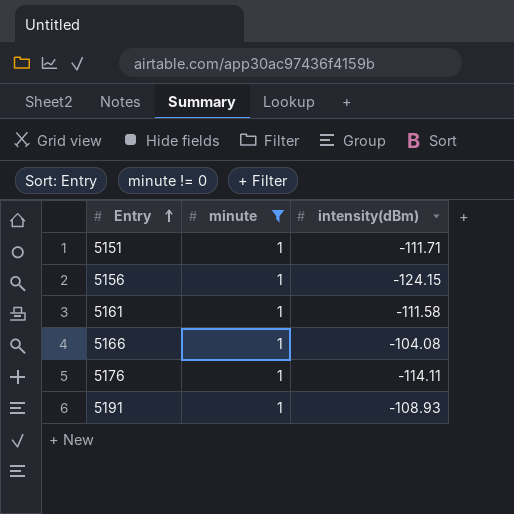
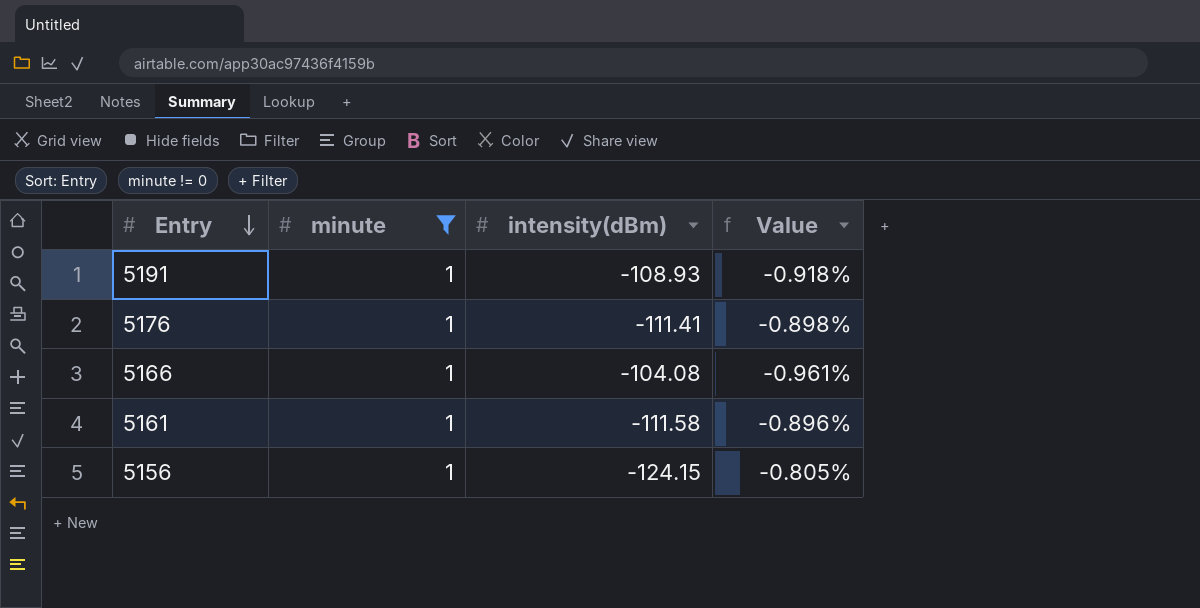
row order: Entry ascending -> Entry descending
column Value | formula: none -> [minute] / [intensity(dBm)]
row 5151: 1 | -111.71 -> none
5176 | intensity(dBm): -114.11 -> -111.41

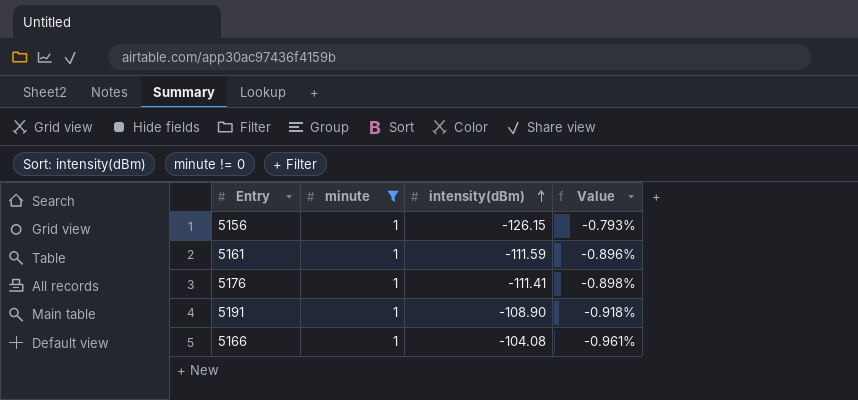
row order: Entry descending -> intensity(dBm) ascending
5156 | intensity(dBm): -124.15 -> -126.15
5156 | Value: -0.805% -> -0.793%
5161 | intensity(dBm): -111.58 -> -111.59
5191 | intensity(dBm): -108.93 -> -108.90

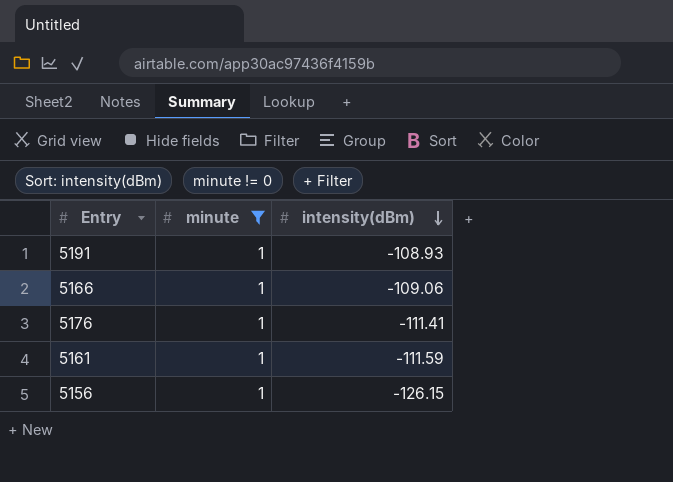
row order: intensity(dBm) ascending -> intensity(dBm) descending
column Value | formula: [minute] / [intensity(dBm)] -> none
5191 | intensity(dBm): -108.90 -> -108.93
5166 | intensity(dBm): -104.08 -> -109.06

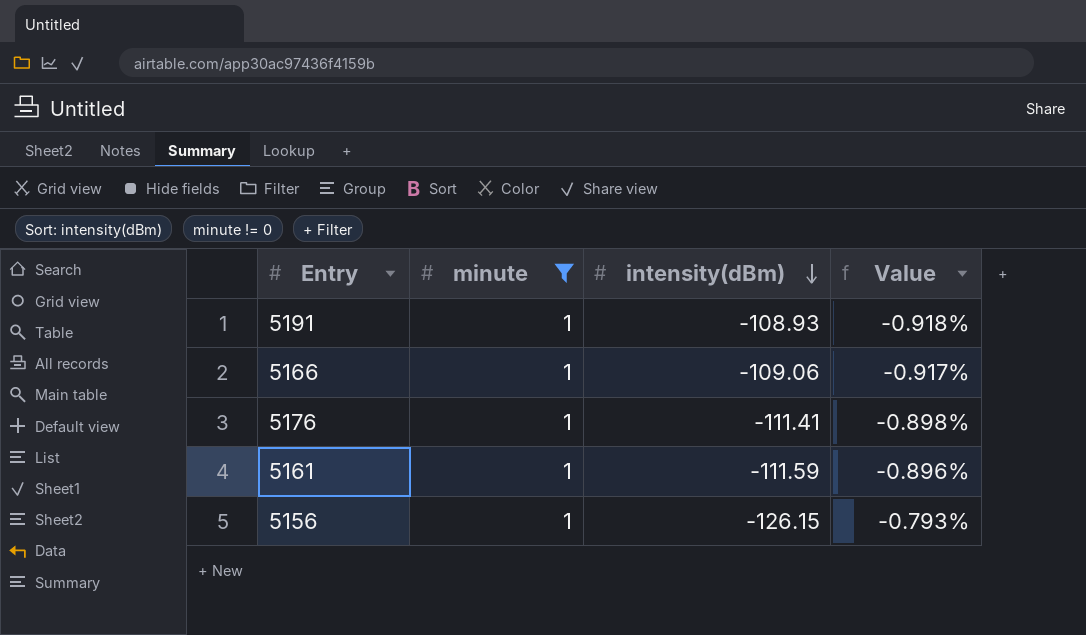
column Value | formula: none -> [minute] / [intensity(dBm)]

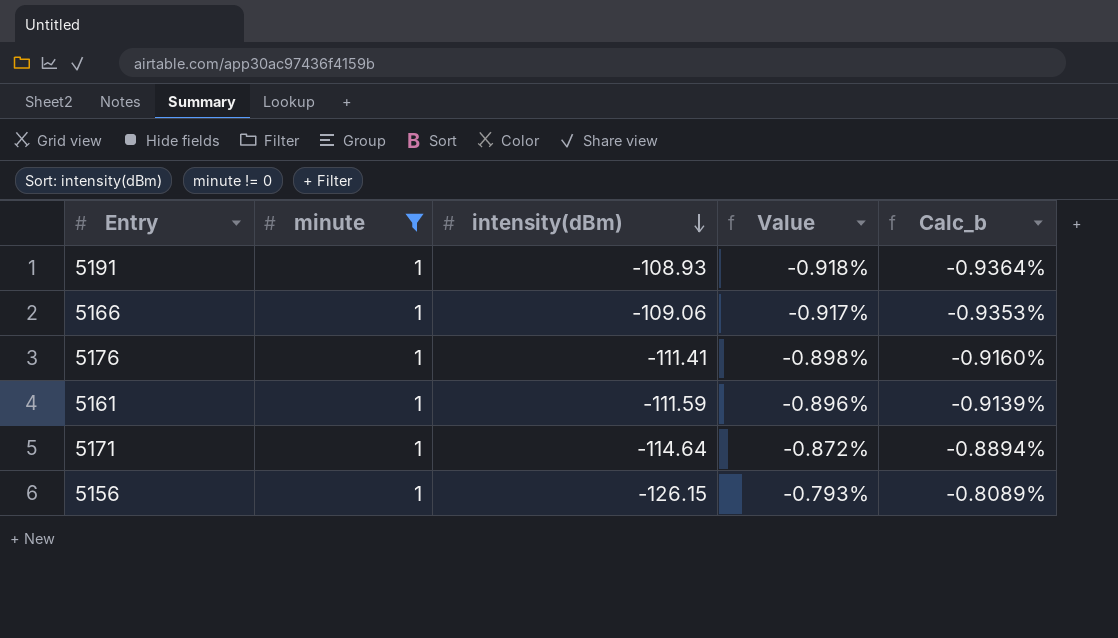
column Calc_b | formula: none -> [Value] * 1.02
row 5171: none -> 1 | -114.64 | -0.872% | -0.8894%

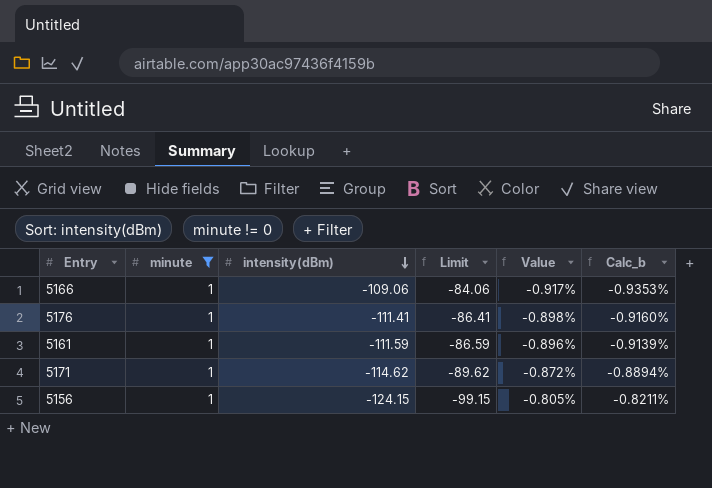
column Limit | formula: none -> [intensity(dBm)] + 25
row 5191: 1 | -108.93 | -0.918% | -0.9364% -> none
5171 | intensity(dBm): -114.64 -> -114.62
5156 | intensity(dBm): -126.15 -> -124.15
5156 | Value: -0.793% -> -0.805%
5156 | Calc_b: -0.8089% -> -0.8211%

